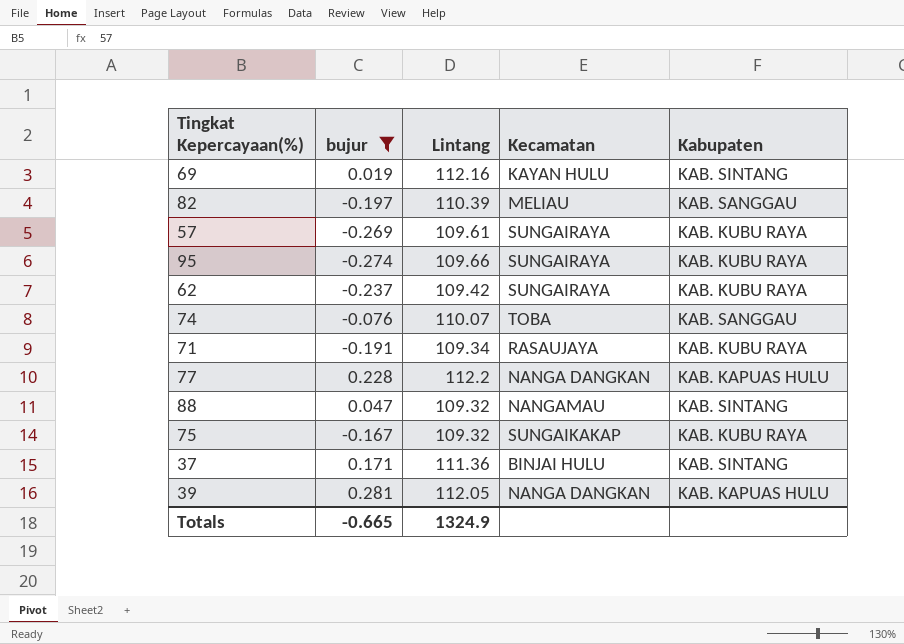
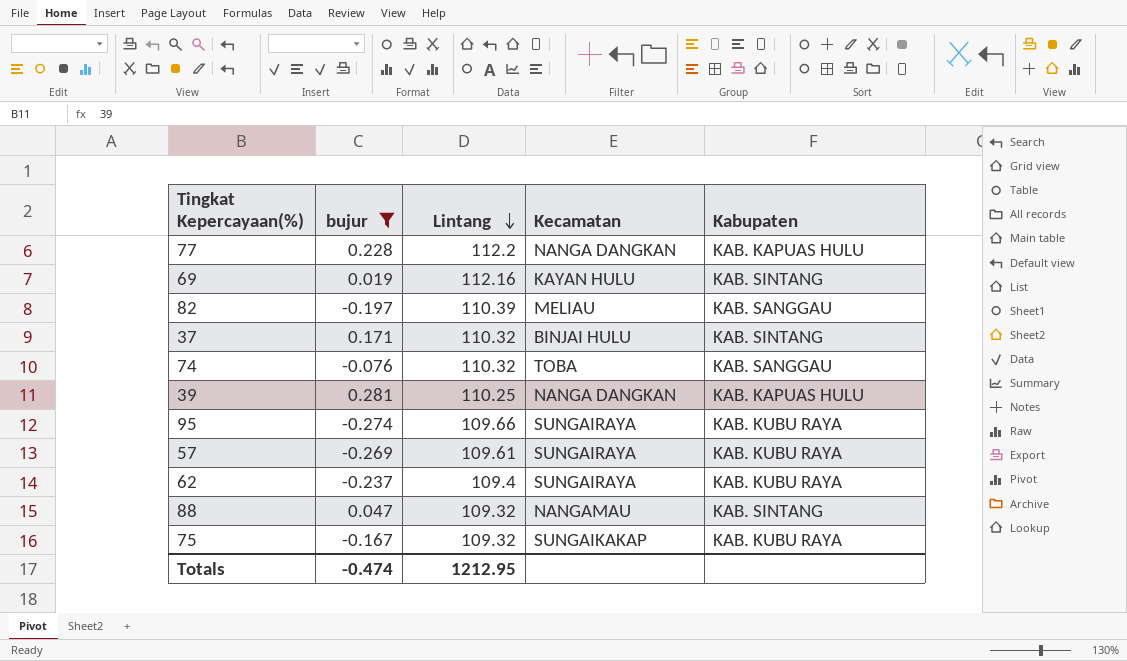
row order: none -> Lintang descending
row 71: -0.191 | 109.34 | RASAUJAYA | KAB. KUBU RAYA -> none
37 | Lintang: 111.36 -> 110.32
74 | Lintang: 110.07 -> 110.32
39 | Lintang: 112.05 -> 110.25
62 | Lintang: 109.42 -> 109.4
Totals | bujur: -0.665 -> -0.474
Totals | Lintang: 1324.9 -> 1212.95

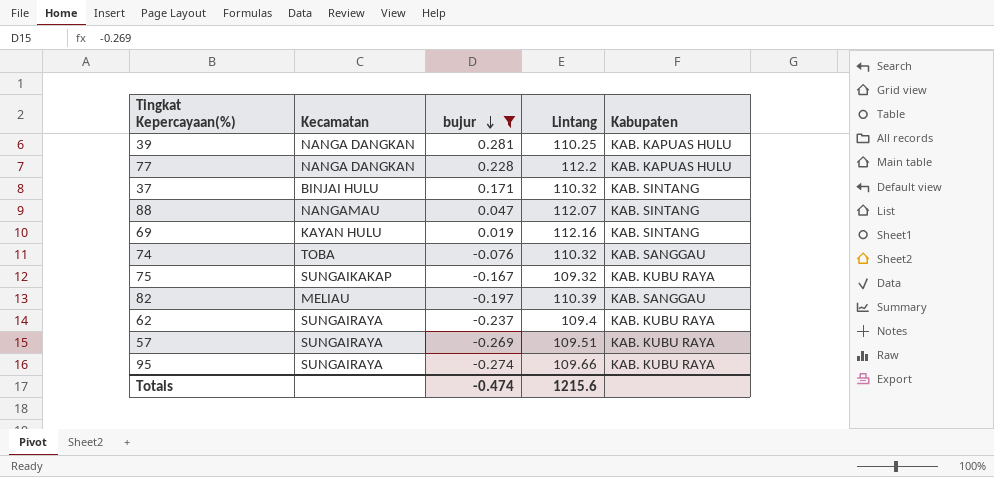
row order: Lintang descending -> bujur descending
column Kecamatan | position: 4 -> 2
88 | Lintang: 109.32 -> 112.07
57 | Lintang: 109.61 -> 109.51
Totals | Lintang: 1212.95 -> 1215.6

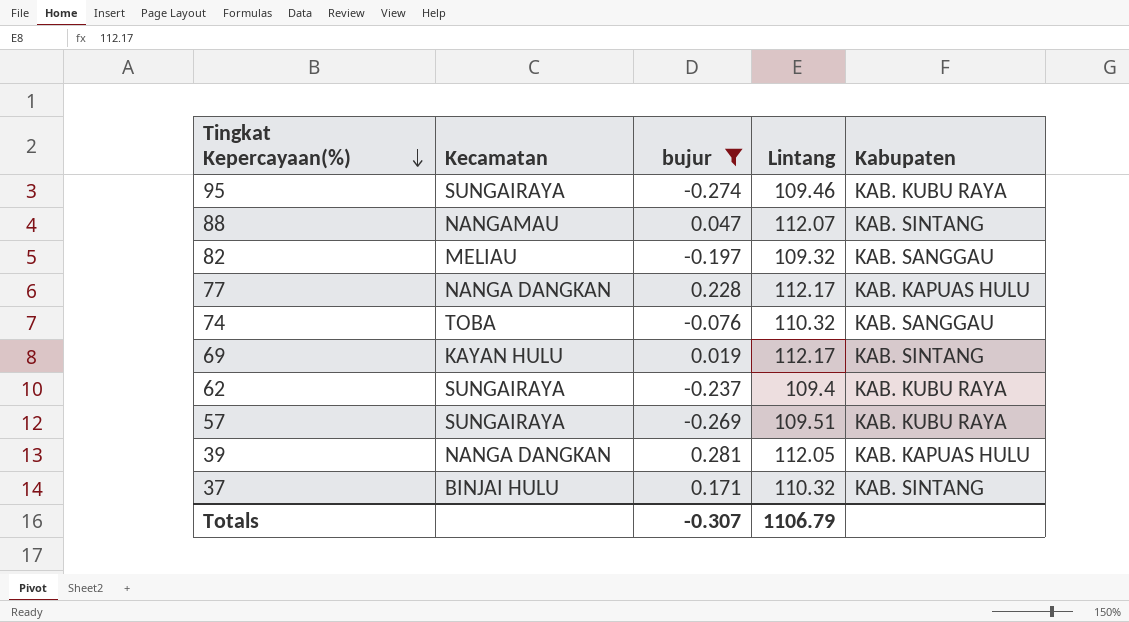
row order: bujur descending -> Tingkat Kepercayaan(%) descending
row 75: SUNGAIKAKAP | -0.167 | 109.32 | KAB. KUBU RAYA -> none
95 | Lintang: 109.66 -> 109.46
82 | Lintang: 110.39 -> 109.32
77 | Lintang: 112.2 -> 112.17
69 | Lintang: 112.16 -> 112.17
39 | Lintang: 110.25 -> 112.05
Totals | bujur: -0.474 -> -0.307
Totals | Lintang: 1215.6 -> 1106.79

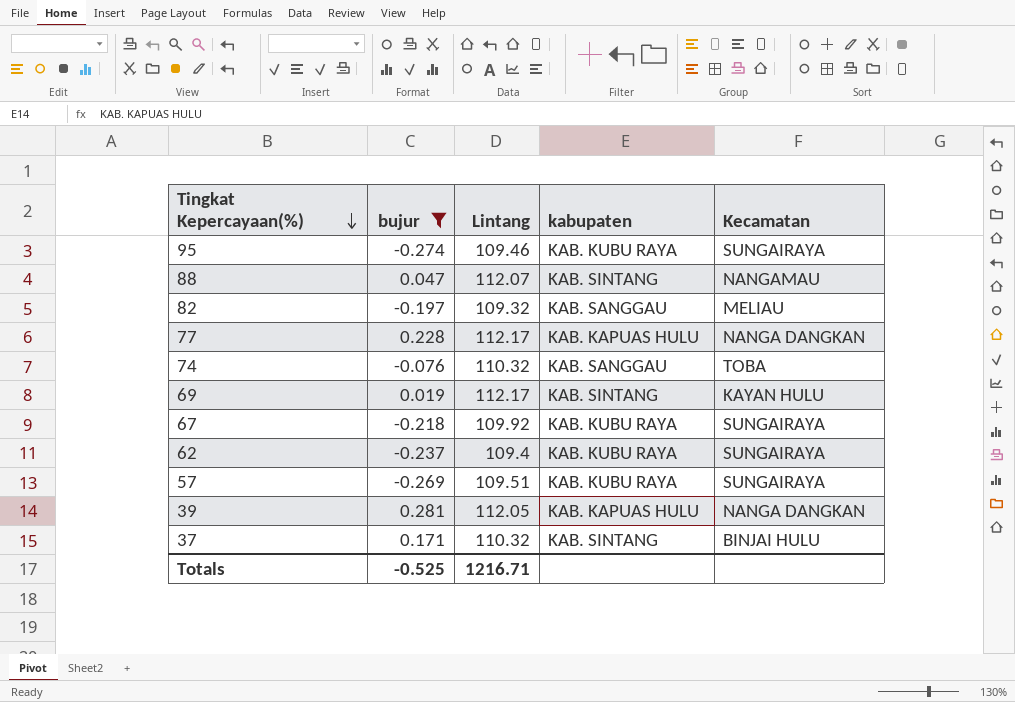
column name: Kabupaten -> kabupaten
column Kecamatan | position: 2 -> 5
row 67: none -> -0.218 | 109.92 | KAB. KUBU RAYA | SUNGAIRAYA
Totals | bujur: -0.307 -> -0.525
Totals | Lintang: 1106.79 -> 1216.71

